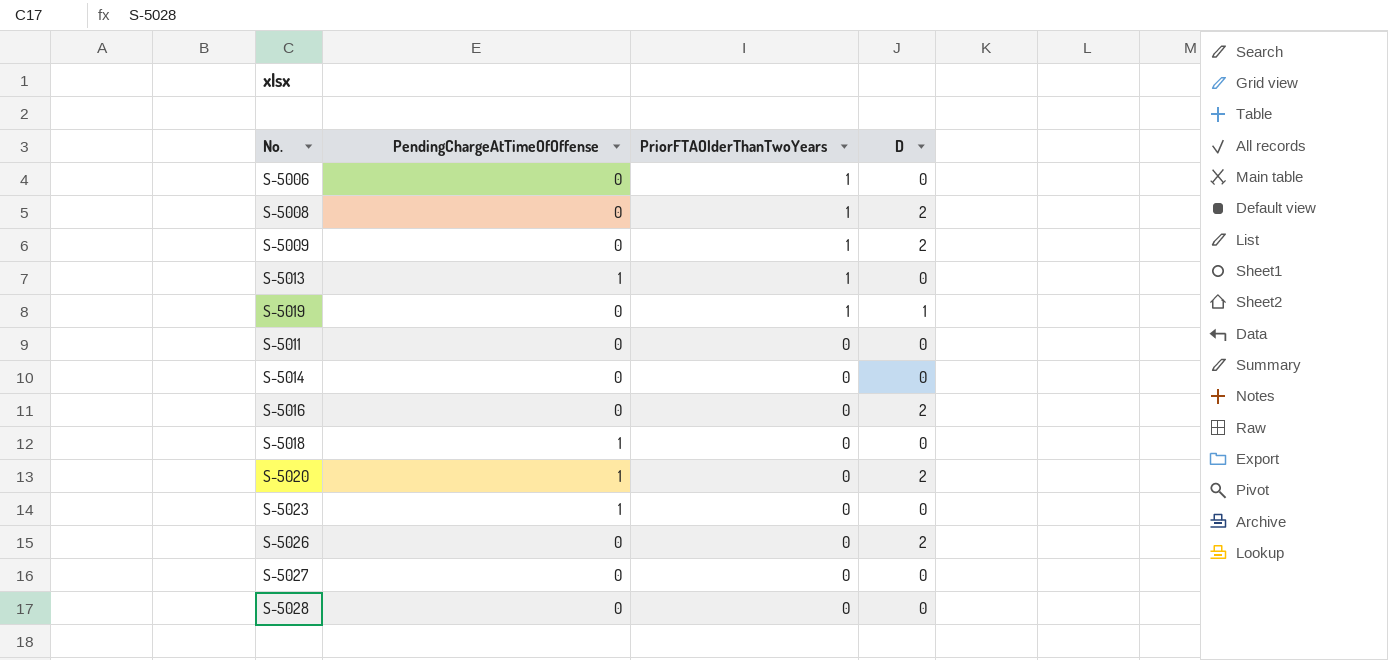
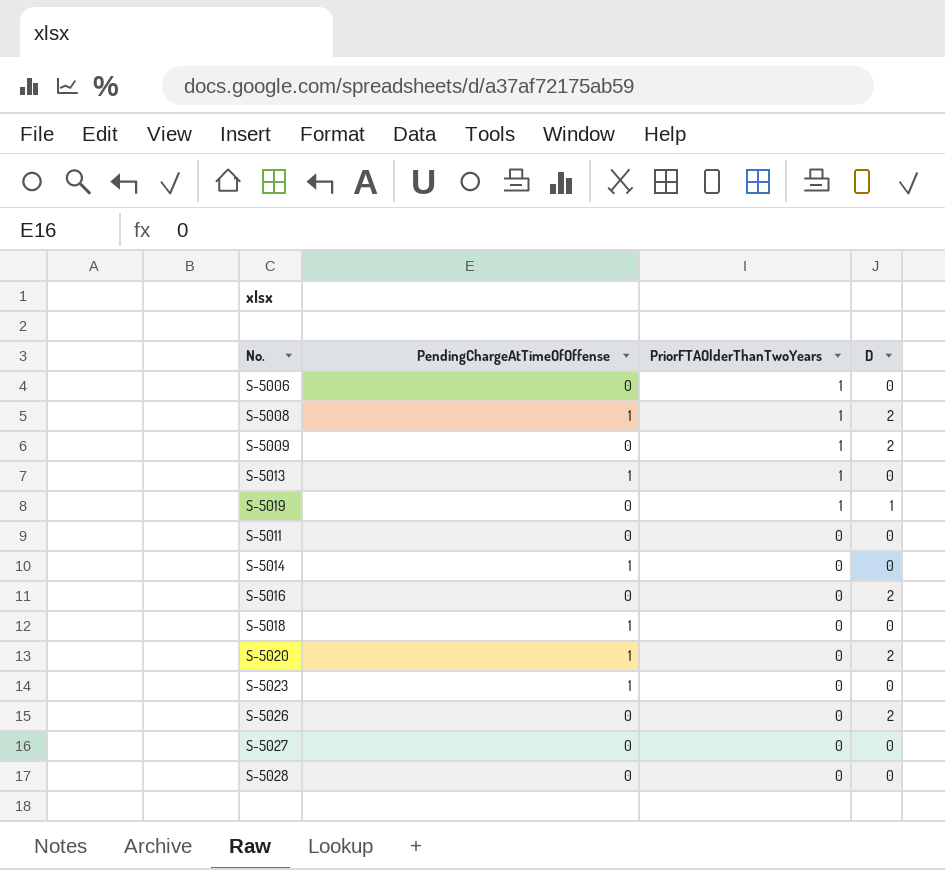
S-5008 | PendingChargeAtTimeOfOffense: 0 -> 1
S-5014 | PendingChargeAtTimeOfOffense: 0 -> 1

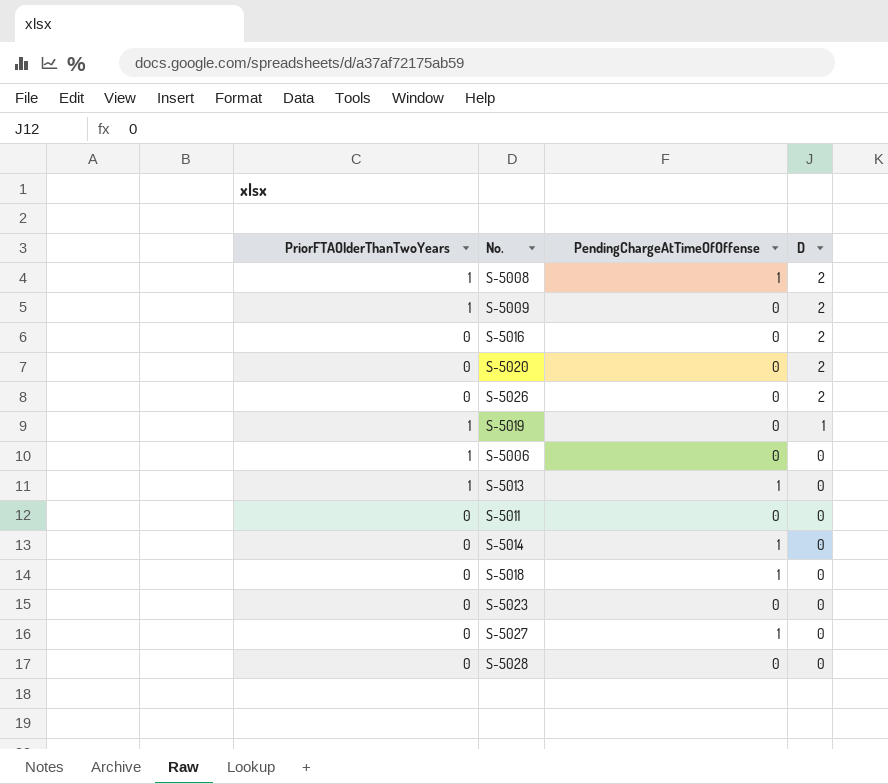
row order: PriorFTAOlderThanTwoYears descending -> D descending
column PriorFTAOlderThanTwoYears | position: 3 -> 1
S-5020 | PendingChargeAtTimeOfOffense: 1 -> 0
S-5023 | PendingChargeAtTimeOfOffense: 1 -> 0
S-5027 | PendingChargeAtTimeOfOffense: 0 -> 1

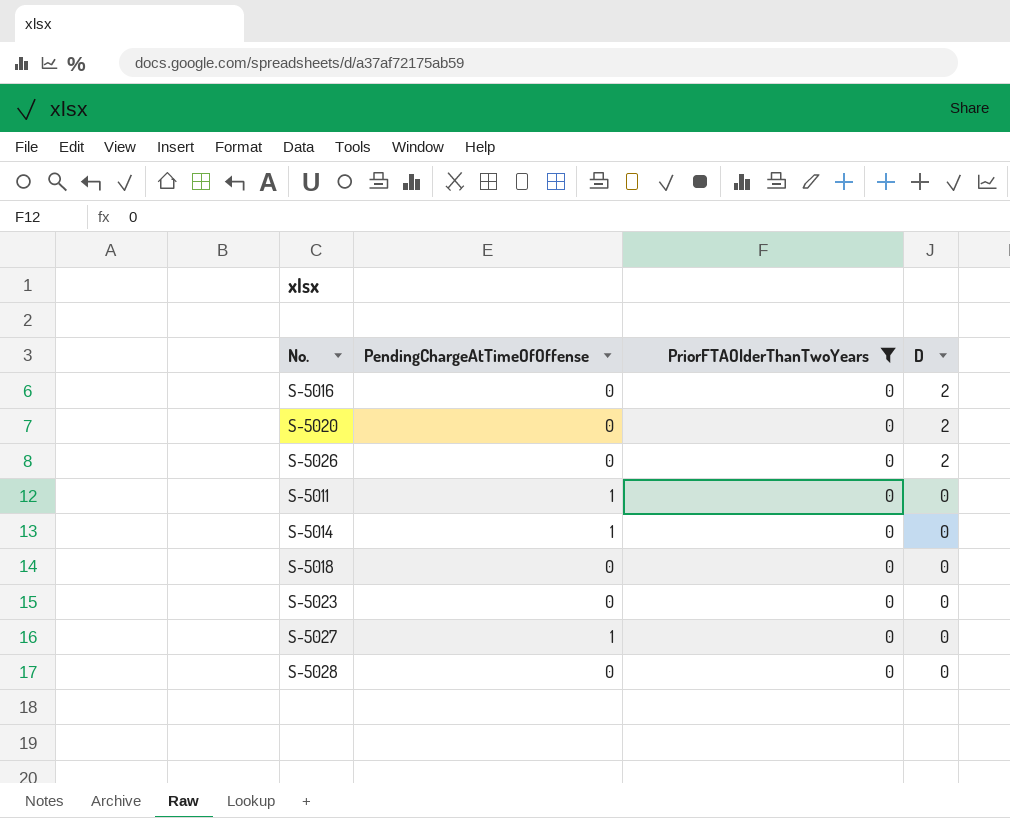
filter: none -> PriorFTAOlderThanTwoYears = 0
column PriorFTAOlderThanTwoYears | position: 1 -> 3
S-5011 | PendingChargeAtTimeOfOffense: 0 -> 1
S-5018 | PendingChargeAtTimeOfOffense: 1 -> 0

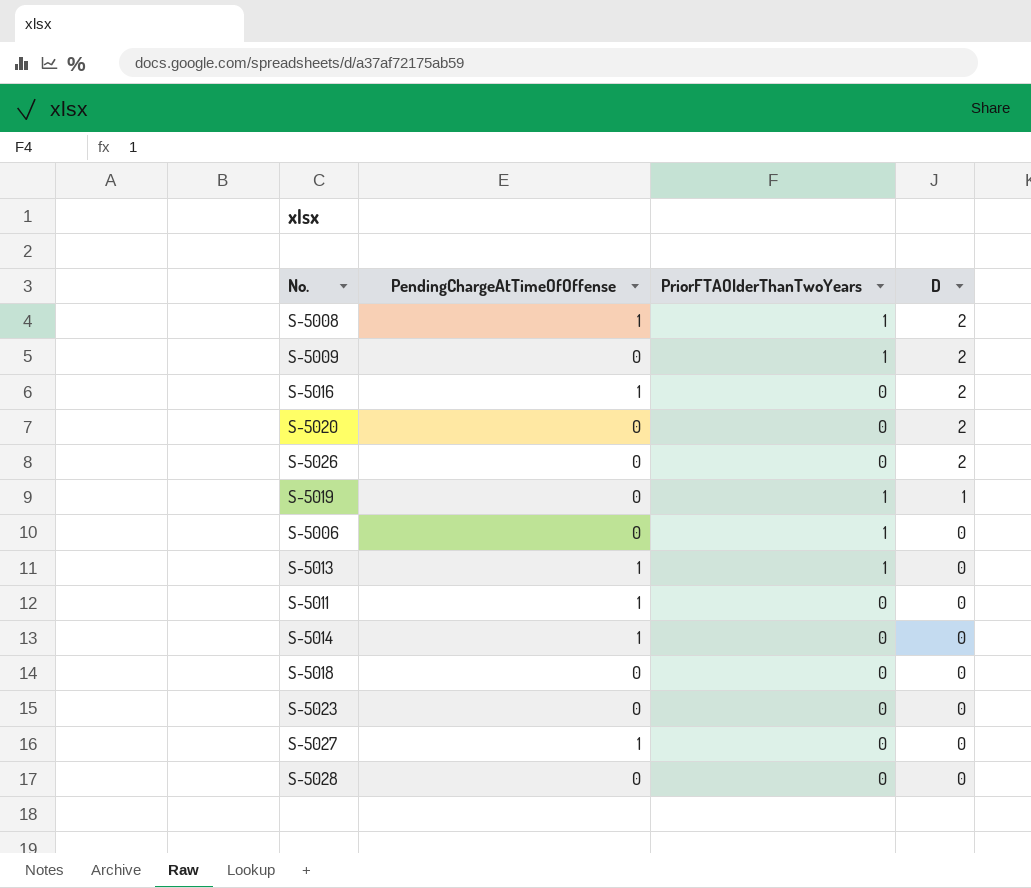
filter: PriorFTAOlderThanTwoYears = 0 -> none
S-5016 | PendingChargeAtTimeOfOffense: 0 -> 1

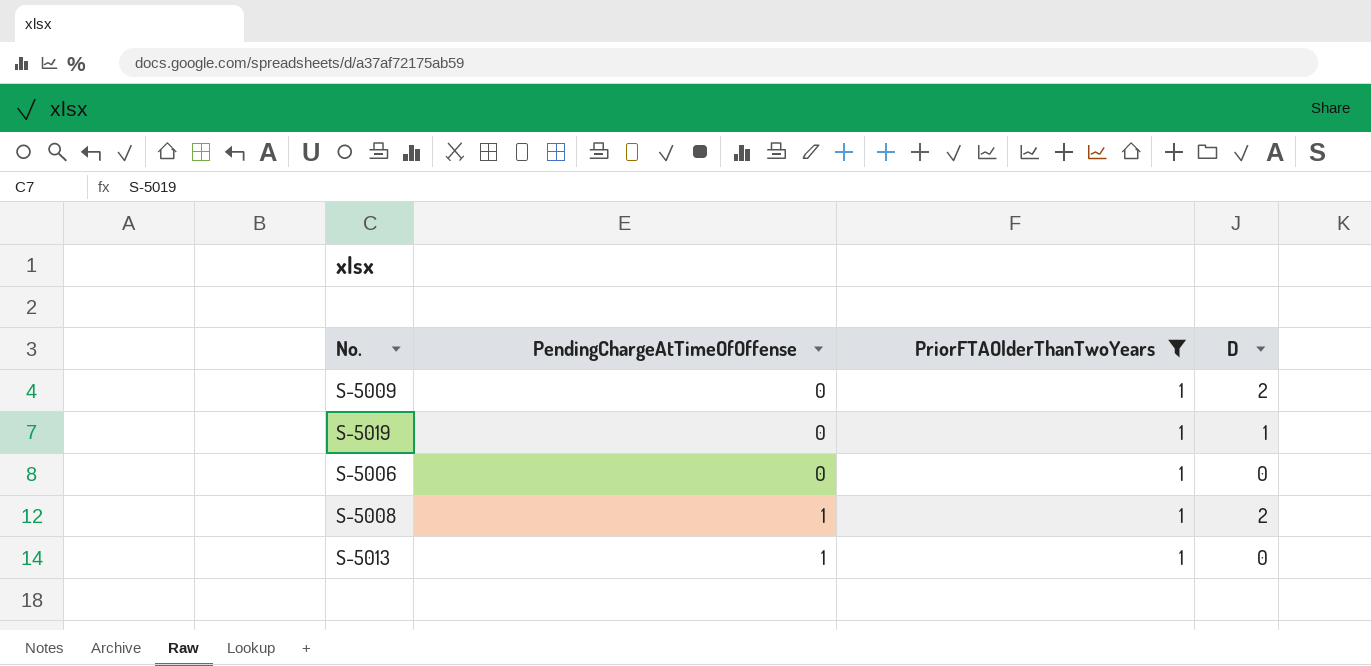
filter: none -> PriorFTAOlderThanTwoYears = 1
row order: D descending -> PendingChargeAtTimeOfOffense ascending

